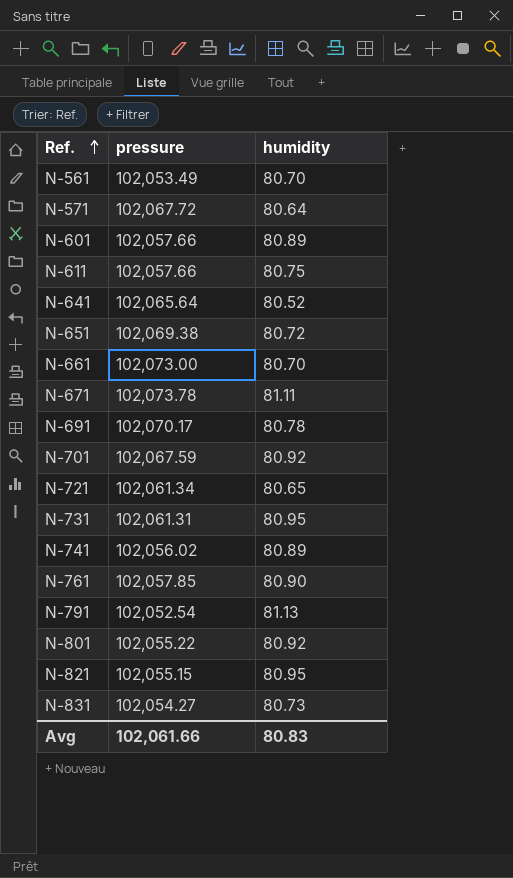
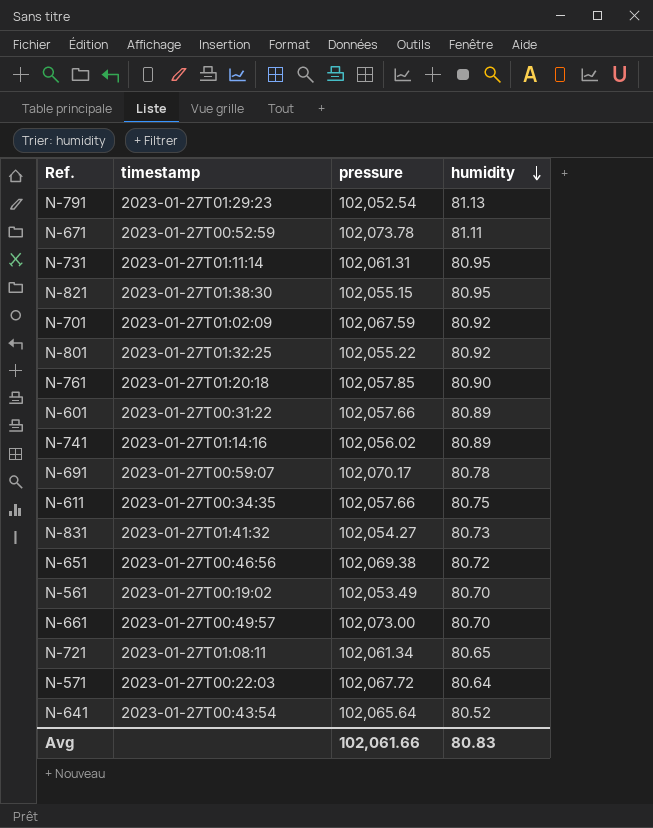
row order: Ref. ascending -> humidity descending
column timestamp | position: none -> 2

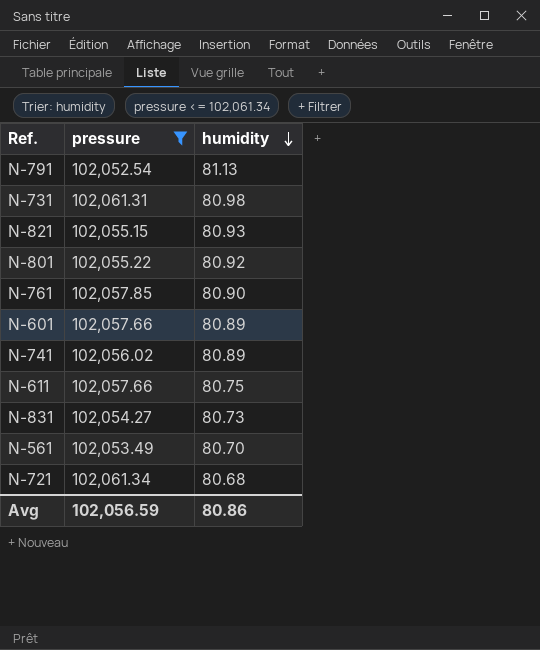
filter: none -> pressure <= 102,061.34
column timestamp | position: 2 -> none
N-731 | humidity: 80.95 -> 80.98
N-821 | humidity: 80.95 -> 80.93
N-721 | humidity: 80.65 -> 80.68
Avg | pressure: 102,061.66 -> 102,056.59
Avg | humidity: 80.83 -> 80.86

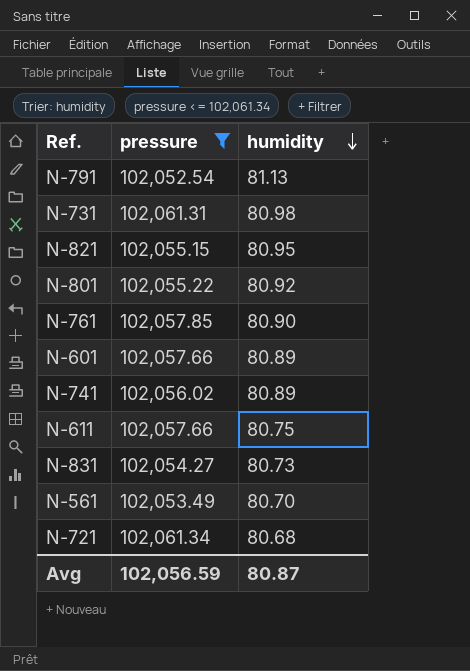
N-821 | humidity: 80.93 -> 80.95
Avg | humidity: 80.86 -> 80.87

